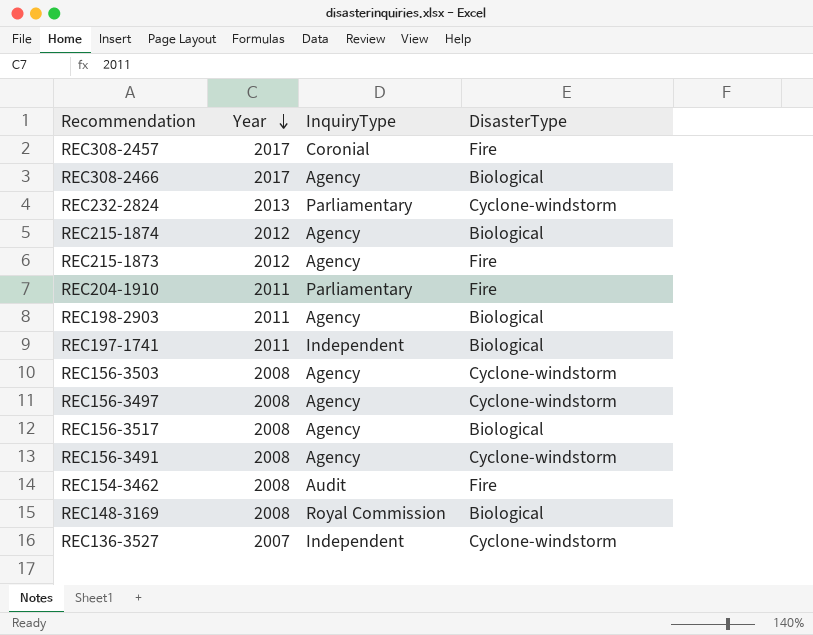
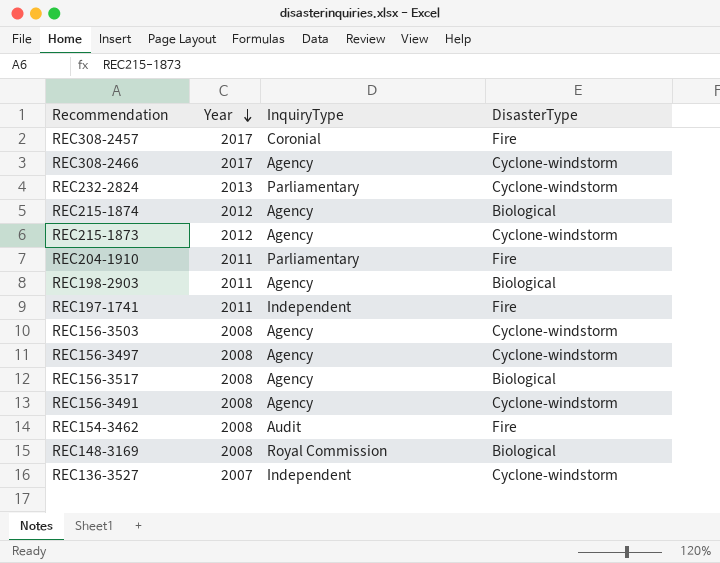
REC308-2466 | DisasterType: Biological -> Cyclone-windstorm
REC215-1873 | DisasterType: Fire -> Cyclone-windstorm
REC197-1741 | DisasterType: Biological -> Fire

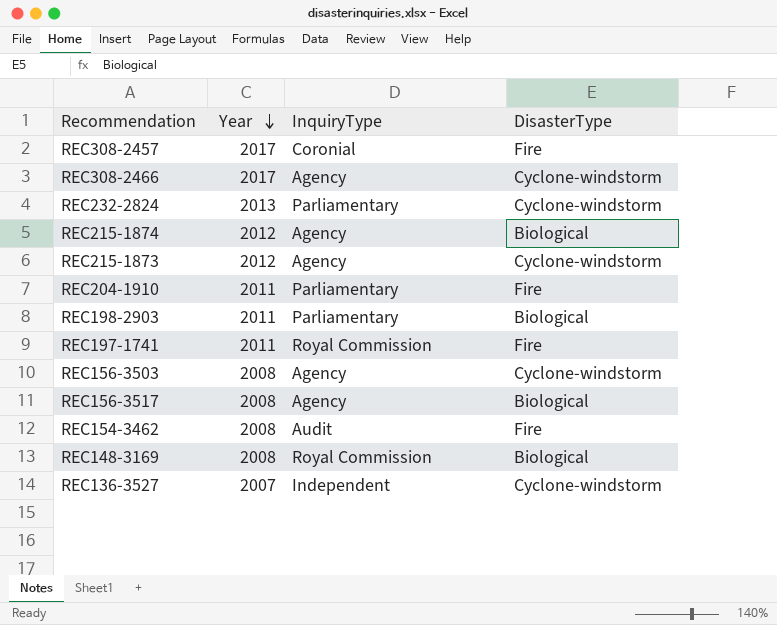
row REC156-3497: 2008 | Agency | Cyclone-windstorm -> none
row REC156-3491: 2008 | Agency | Cyclone-windstorm -> none
REC198-2903 | InquiryType: Agency -> Parliamentary
REC197-1741 | InquiryType: Independent -> Royal Commission

